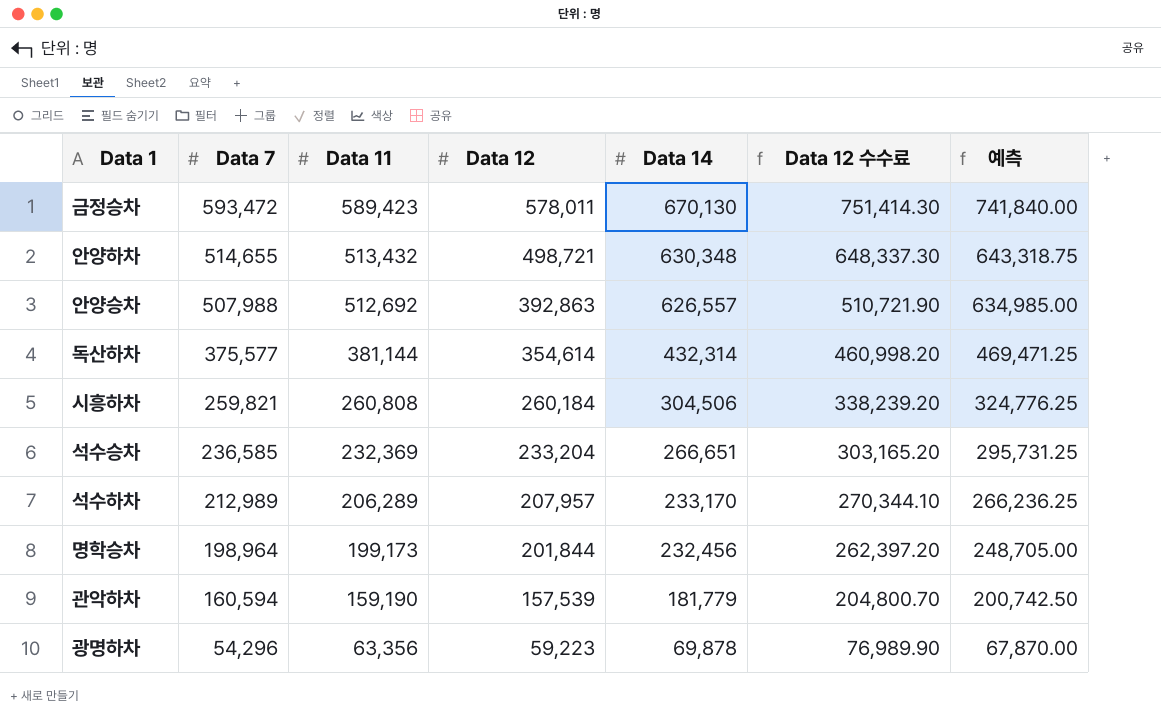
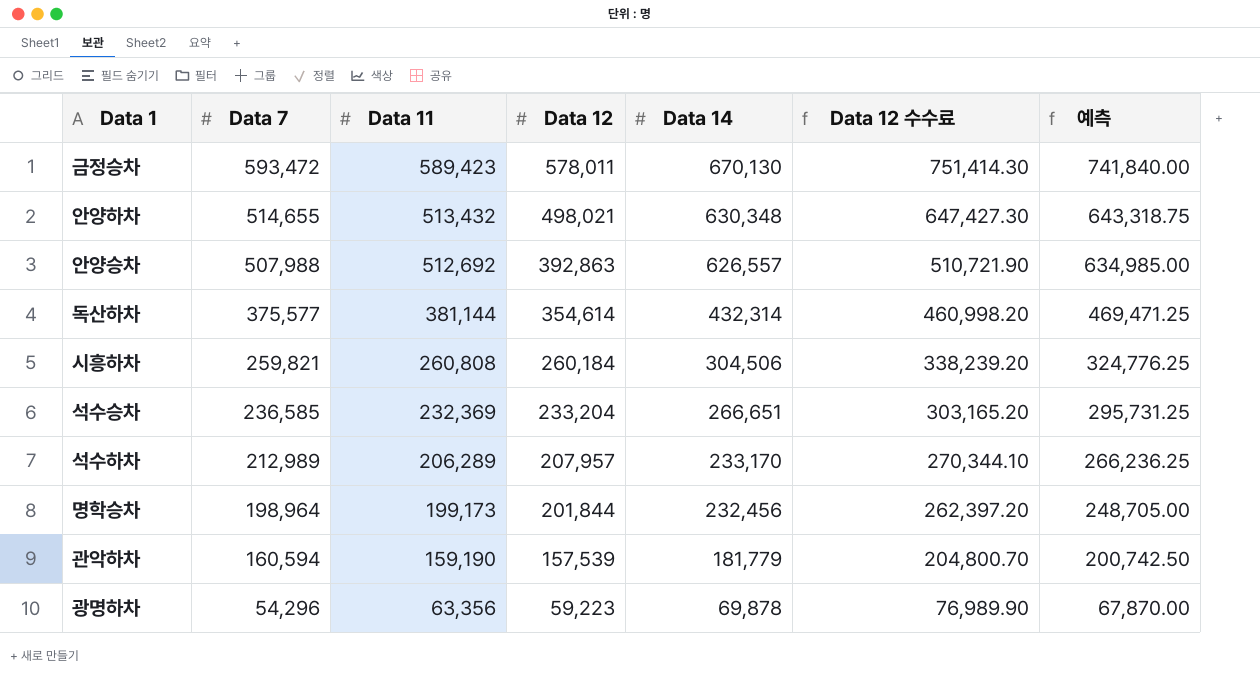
안양하차 | Data 12: 498,721 -> 498,021
안양하차 | Data 12 수수료: 648,337.30 -> 647,427.30

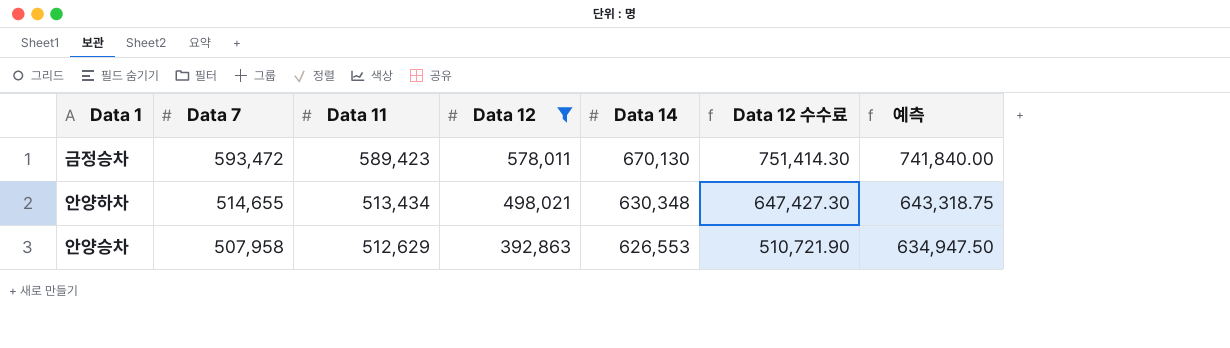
filter: none -> Data 12 >= 392,863
안양하차 | Data 11: 513,432 -> 513,434
안양승차 | Data 7: 507,988 -> 507,958
안양승차 | Data 11: 512,692 -> 512,629
안양승차 | Data 14: 626,557 -> 626,553
안양승차 | 예측: 634,985.00 -> 634,947.50

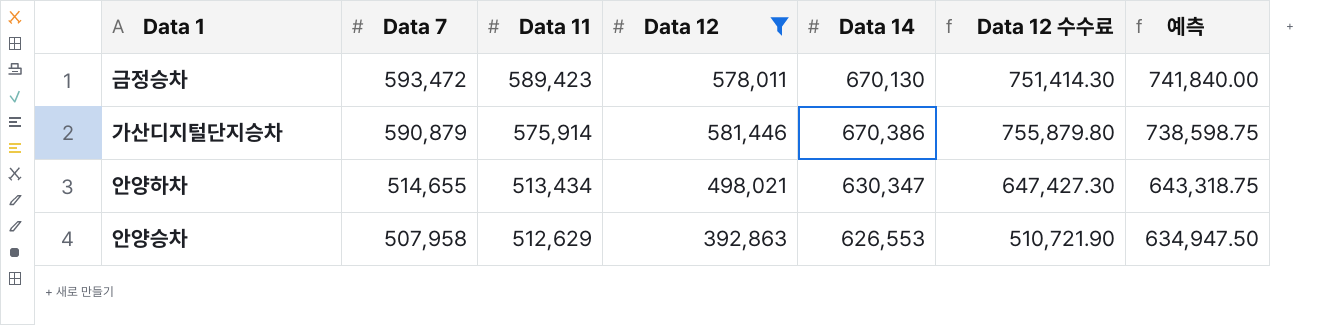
row 가산디지털단지승차: none -> 590,879 | 575,914 | 581,446 | 670,386 | 755,879.80 | 738,598.75
안양하차 | Data 14: 630,348 -> 630,347

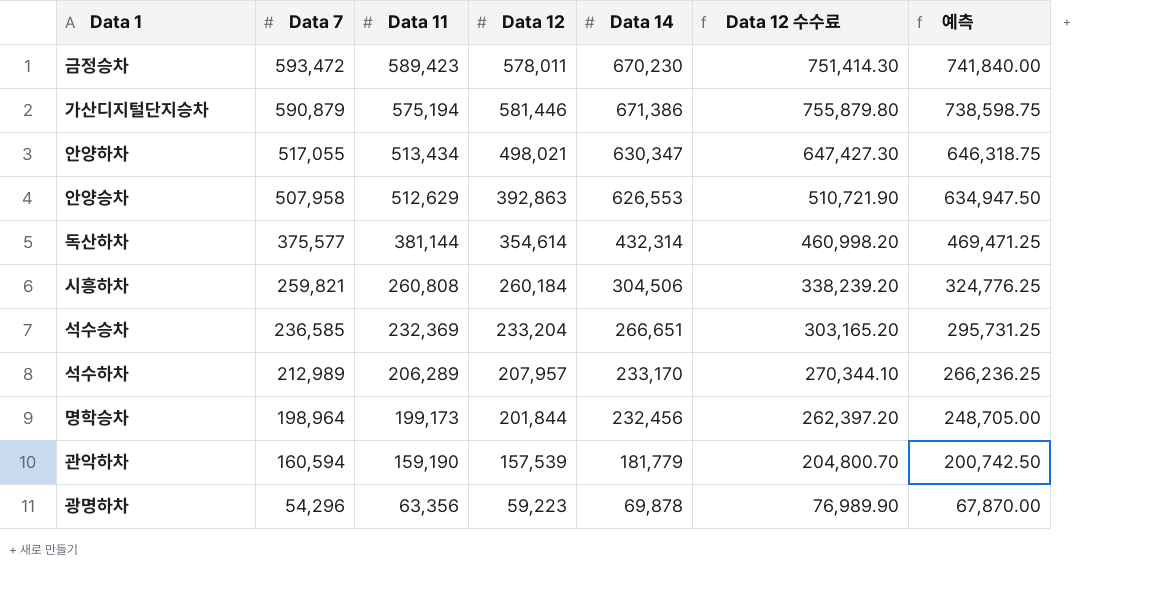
filter: Data 12 >= 392,863 -> none
금정승차 | Data 14: 670,130 -> 670,230
가산디지털단지승차 | Data 11: 575,914 -> 575,194
가산디지털단지승차 | Data 14: 670,386 -> 671,386
안양하차 | Data 7: 514,655 -> 517,055
안양하차 | 예측: 643,318.75 -> 646,318.75

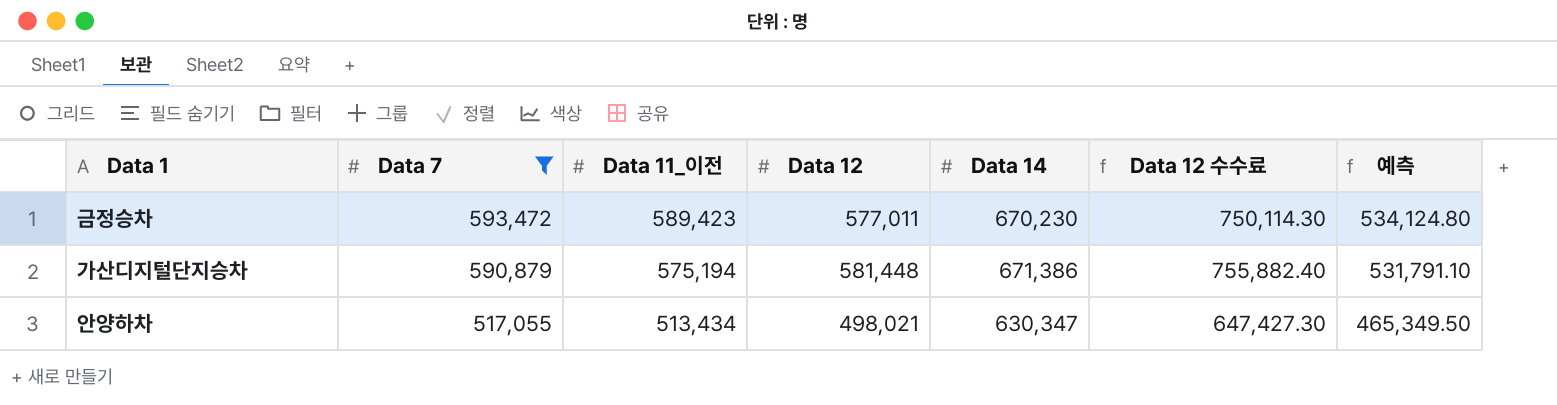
filter: none -> Data 7 >= 517,055
column name: Data 11 -> Data 11_이전
column 예측 | formula: [Data 7] * 1.25 -> [Data 7] * 0.9
금정승차 | Data 12: 578,011 -> 577,011
금정승차 | Data 12 수수료: 751,414.30 -> 750,114.30
가산디지털단지승차 | Data 12: 581,446 -> 581,448
가산디지털단지승차 | Data 12 수수료: 755,879.80 -> 755,882.40

